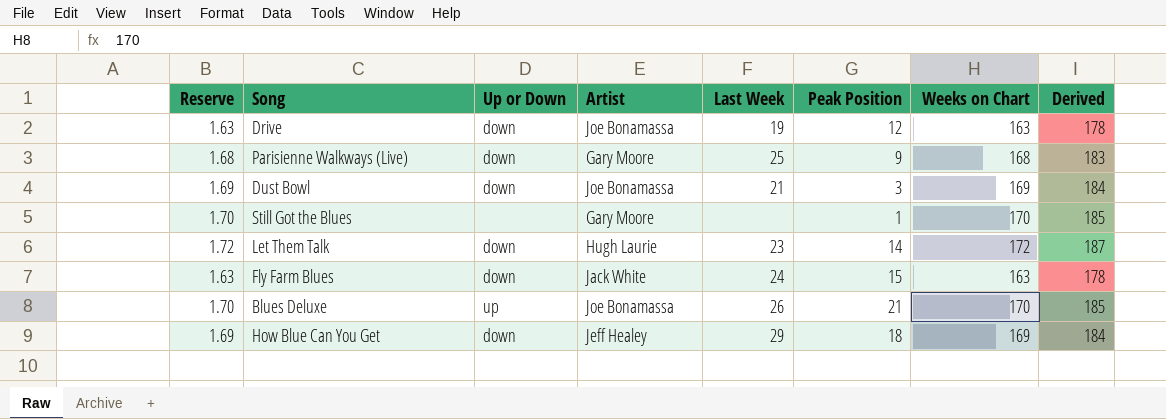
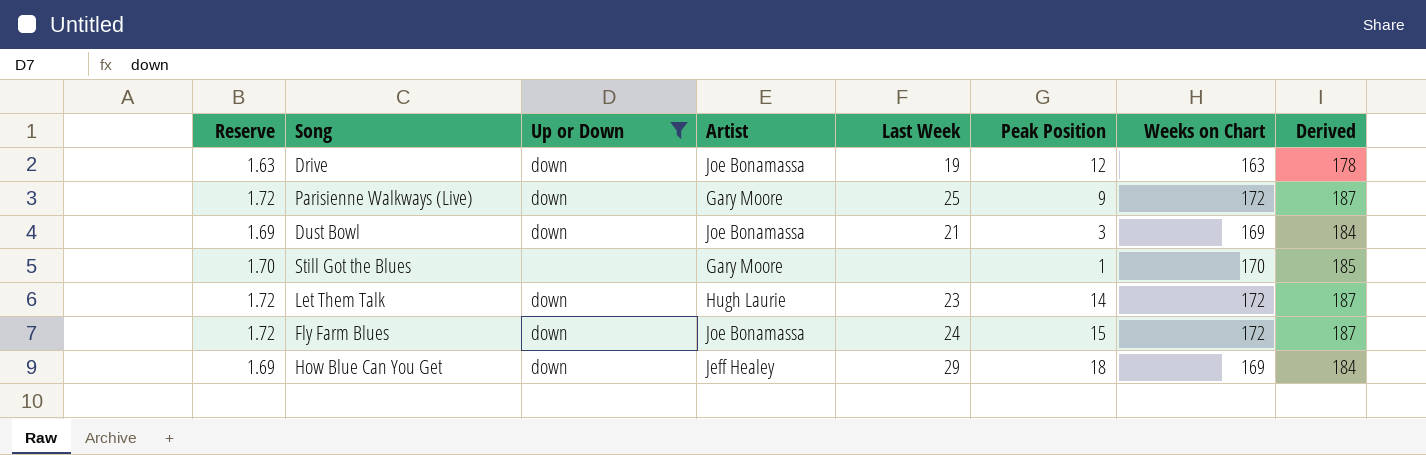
filter: none -> Up or Down != up
Parisienne Walkways (Live) | Reserve: 1.68 -> 1.72
Parisienne Walkways (Live) | Weeks on Chart: 168 -> 172
Parisienne Walkways (Live) | Derived: 183 -> 187
Fly Farm Blues | Reserve: 1.63 -> 1.72
Fly Farm Blues | Artist: Jack White -> Joe Bonamassa
Fly Farm Blues | Weeks on Chart: 163 -> 172
Fly Farm Blues | Derived: 178 -> 187

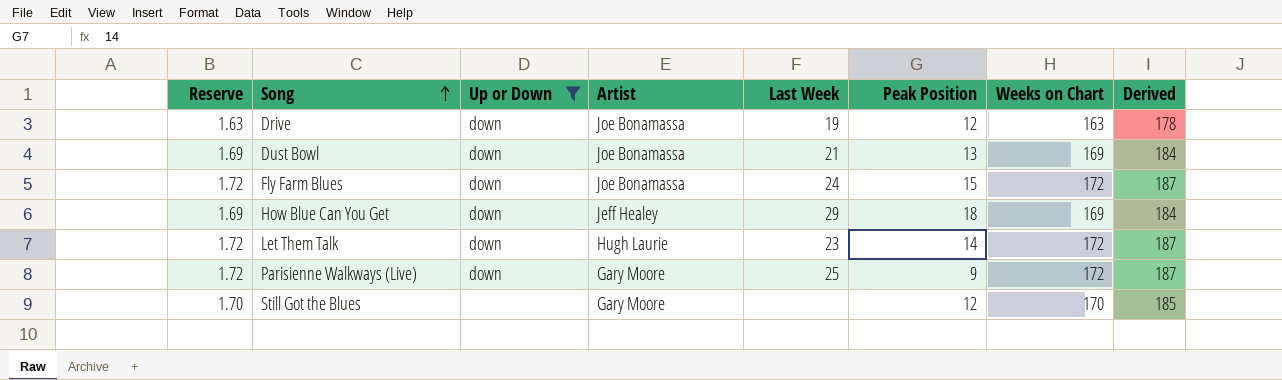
row order: none -> Song ascending
Dust Bowl | Peak Position: 3 -> 13
Still Got the Blues | Peak Position: 1 -> 12

